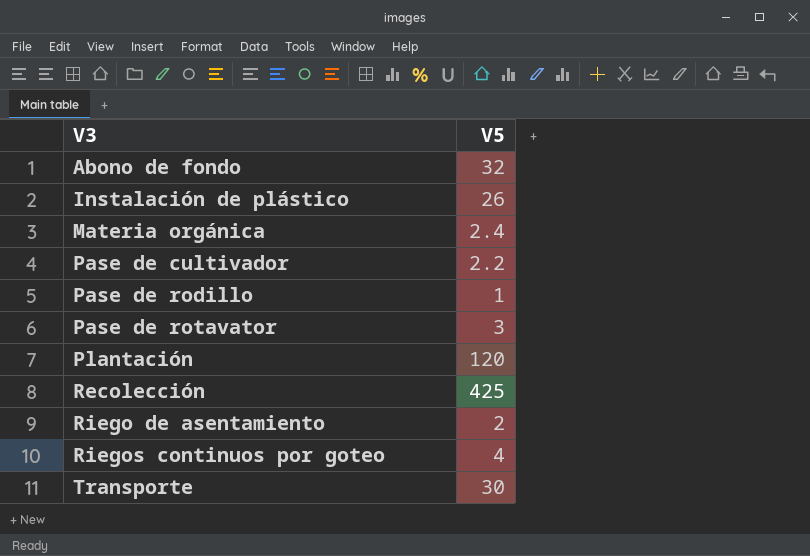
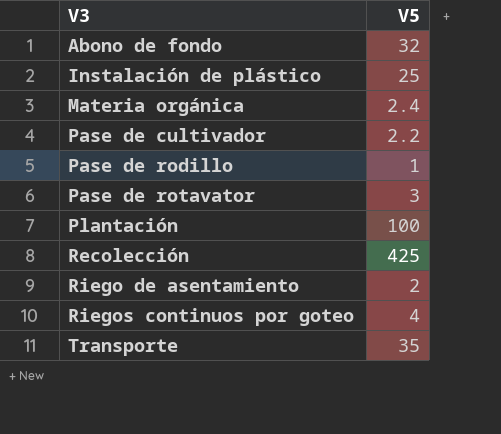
Instalación de plástico | V5: 26 -> 25
Plantación | V5: 120 -> 100
Transporte | V5: 30 -> 35

